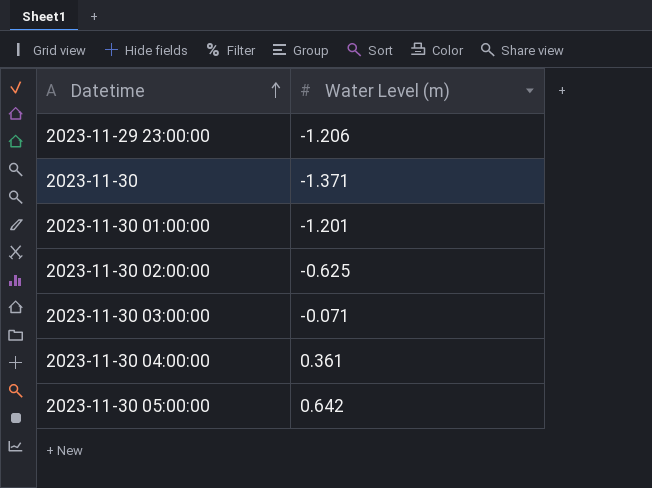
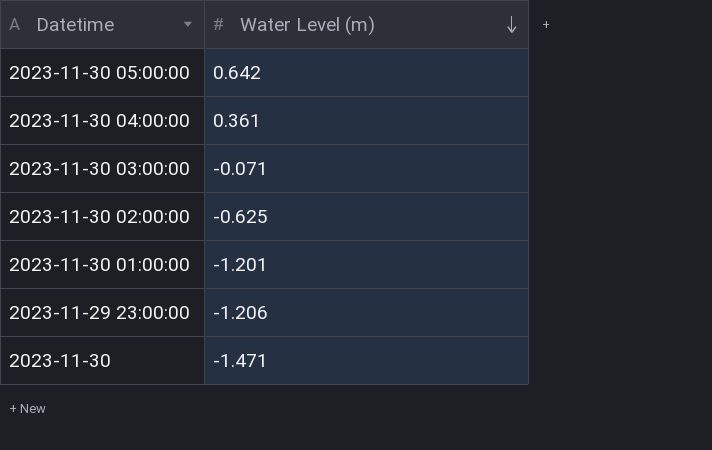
row order: Datetime ascending -> Water Level (m) descending
2023-11-30 | Water Level (m): -1.371 -> -1.471

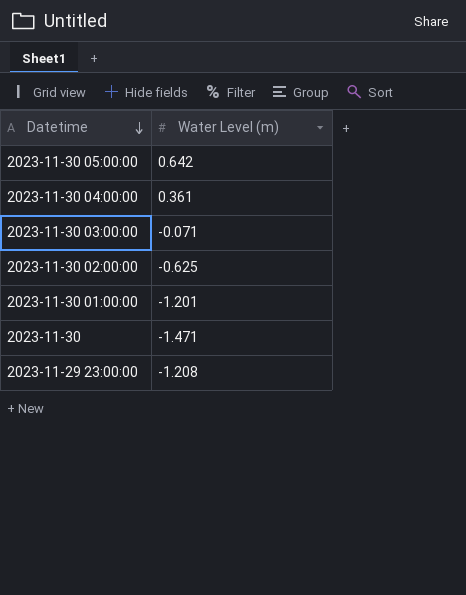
row order: Water Level (m) descending -> Datetime descending
2023-11-29 23:00:00 | Water Level (m): -1.206 -> -1.208

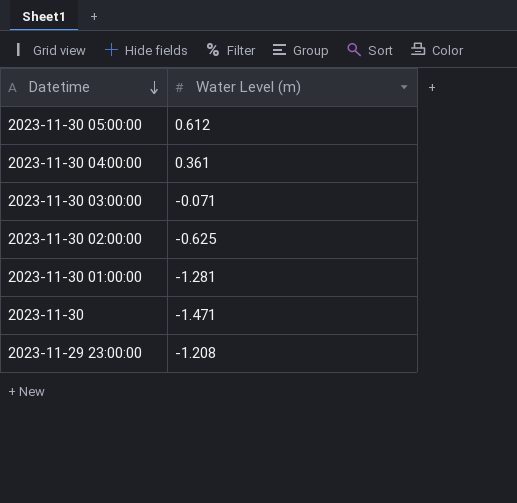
2023-11-30 05:00:00 | Water Level (m): 0.642 -> 0.612
2023-11-30 01:00:00 | Water Level (m): -1.201 -> -1.281

